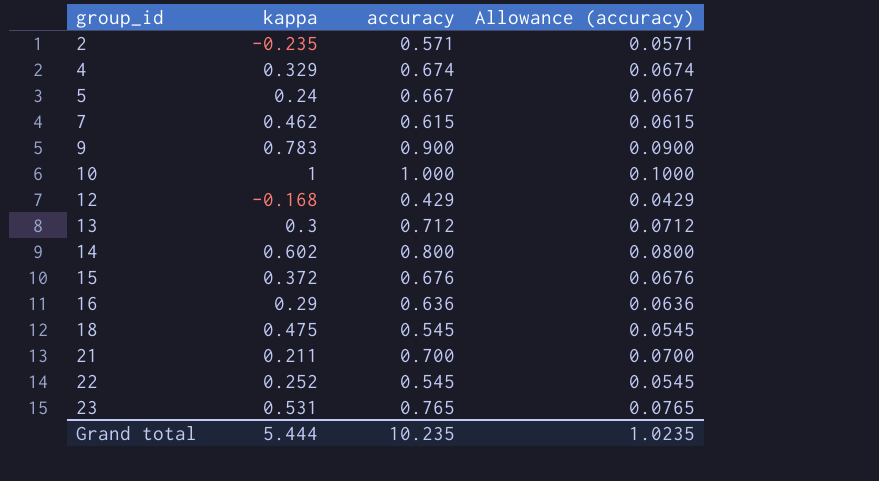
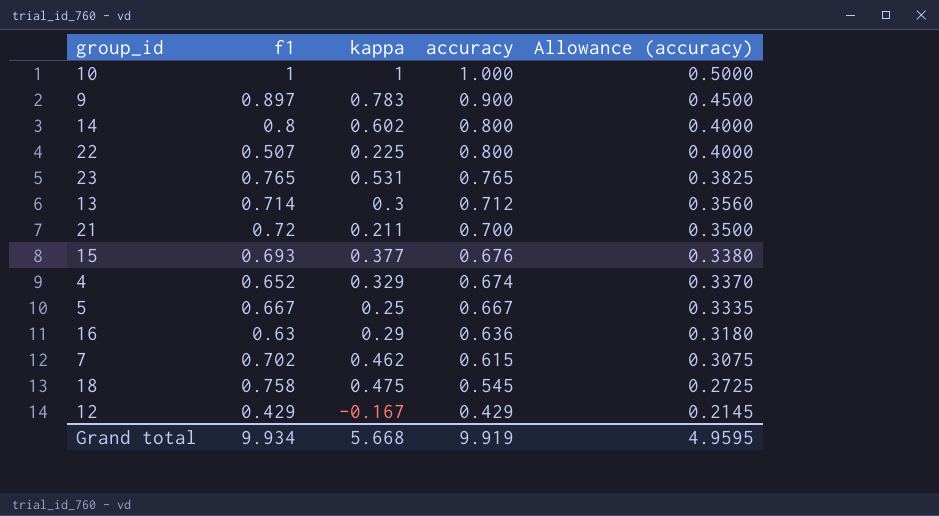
row order: group_id ascending -> accuracy descending
column f1 | position: none -> 2
column Allowance (accuracy) | formula: [accuracy] * 0.1 -> [accuracy] * 0.5
row 2: -0.235 | 0.571 | 0.0571 -> none
22 | kappa: 0.252 -> 0.225
22 | accuracy: 0.545 -> 0.800
15 | kappa: 0.372 -> 0.377
5 | kappa: 0.24 -> 0.25
12 | kappa: -0.168 -> -0.167
Grand total | kappa: 5.444 -> 5.668
Grand total | accuracy: 10.235 -> 9.919
Grand total | Allowance (accuracy): 1.0235 -> 4.9595

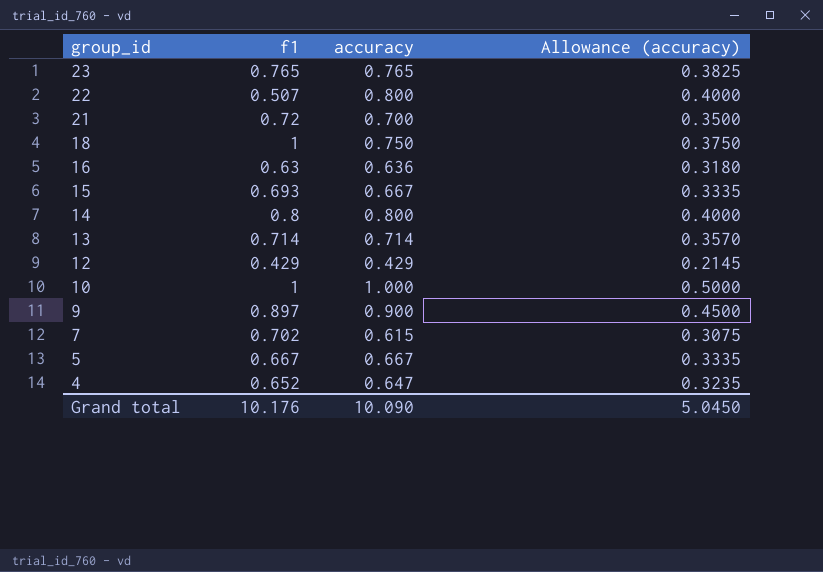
row order: accuracy descending -> group_id descending
column kappa | position: 3 -> none
18 | f1: 0.758 -> 1
18 | accuracy: 0.545 -> 0.750
18 | Allowance (accuracy): 0.2725 -> 0.3750
15 | accuracy: 0.676 -> 0.667
15 | Allowance (accuracy): 0.3380 -> 0.3335
13 | accuracy: 0.712 -> 0.714
13 | Allowance (accuracy): 0.3560 -> 0.3570
4 | accuracy: 0.674 -> 0.647
4 | Allowance (accuracy): 0.3370 -> 0.3235
Grand total | f1: 9.934 -> 10.176
Grand total | accuracy: 9.919 -> 10.090
Grand total | Allowance (accuracy): 4.9595 -> 5.0450

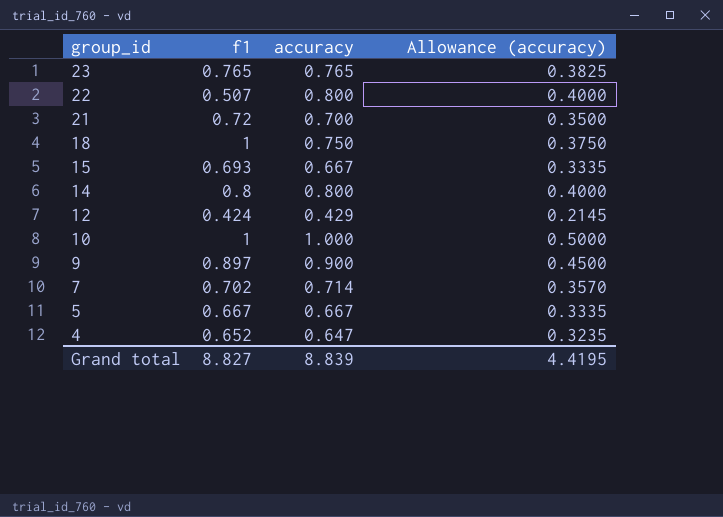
row 16: 0.63 | 0.636 | 0.3180 -> none
row 13: 0.714 | 0.714 | 0.3570 -> none
12 | f1: 0.429 -> 0.424
7 | accuracy: 0.615 -> 0.714
7 | Allowance (accuracy): 0.3075 -> 0.3570
Grand total | f1: 10.176 -> 8.827
Grand total | accuracy: 10.090 -> 8.839
Grand total | Allowance (accuracy): 5.0450 -> 4.4195

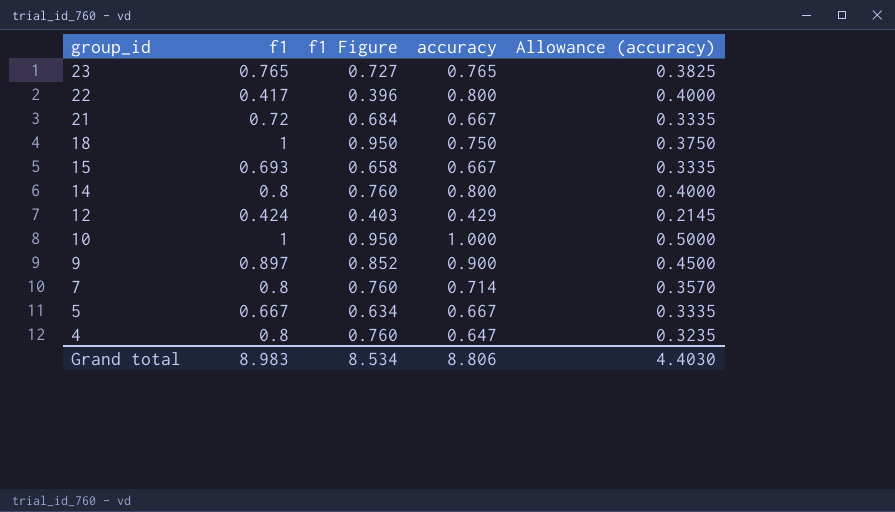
column f1 Figure | formula: none -> [f1] * 0.95
22 | f1: 0.507 -> 0.417
21 | accuracy: 0.700 -> 0.667
21 | Allowance (accuracy): 0.3500 -> 0.3335
7 | f1: 0.702 -> 0.8
4 | f1: 0.652 -> 0.8
Grand total | f1: 8.827 -> 8.983
Grand total | accuracy: 8.839 -> 8.806
Grand total | Allowance (accuracy): 4.4195 -> 4.4030

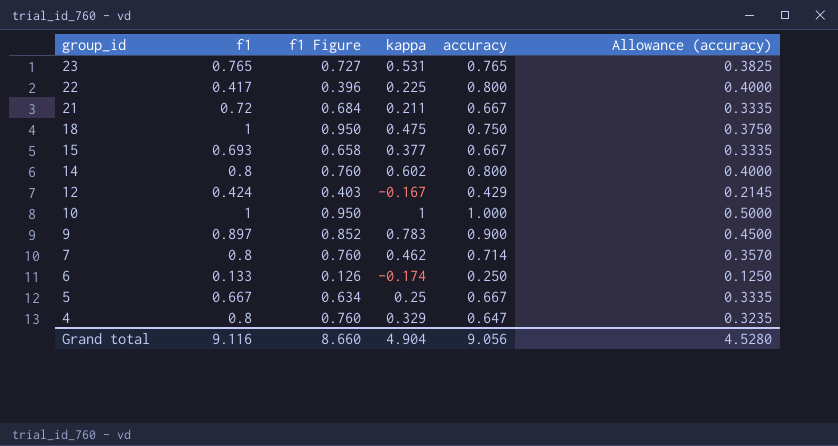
column kappa | position: none -> 4
row 6: none -> 0.133 | 0.126 | -0.174 | 0.250 | 0.1250
Grand total | f1: 8.983 -> 9.116
Grand total | f1 Figure: 8.534 -> 8.660
Grand total | accuracy: 8.806 -> 9.056
Grand total | Allowance (accuracy): 4.4030 -> 4.5280

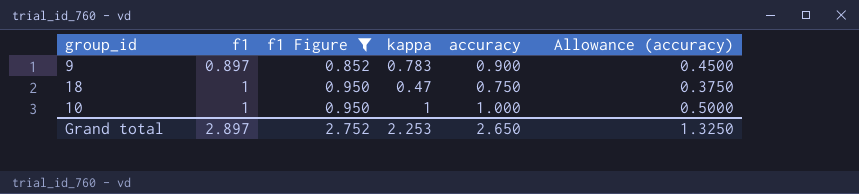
filter: none -> f1 Figure >= 0.852
row order: group_id descending -> f1 ascending
18 | kappa: 0.475 -> 0.47
Grand total | f1: 9.116 -> 2.897
Grand total | f1 Figure: 8.660 -> 2.752
Grand total | kappa: 4.904 -> 2.253
Grand total | accuracy: 9.056 -> 2.650
Grand total | Allowance (accuracy): 4.5280 -> 1.3250

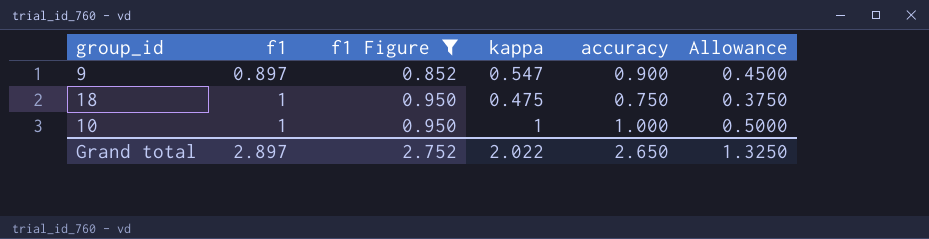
column name: Allowance (accuracy) -> Allowance
9 | kappa: 0.783 -> 0.547
18 | kappa: 0.47 -> 0.475
Grand total | kappa: 2.253 -> 2.022

